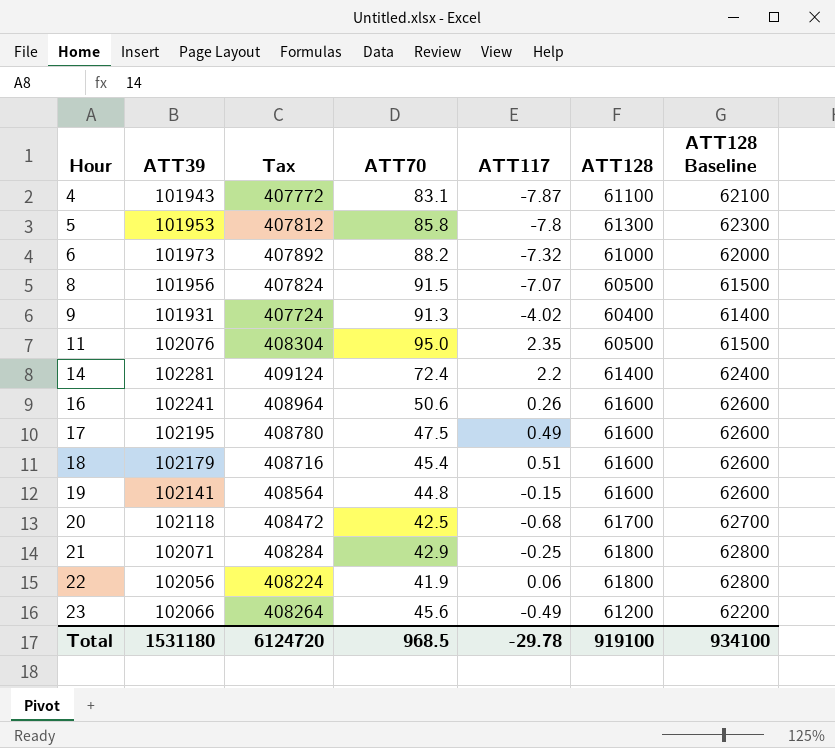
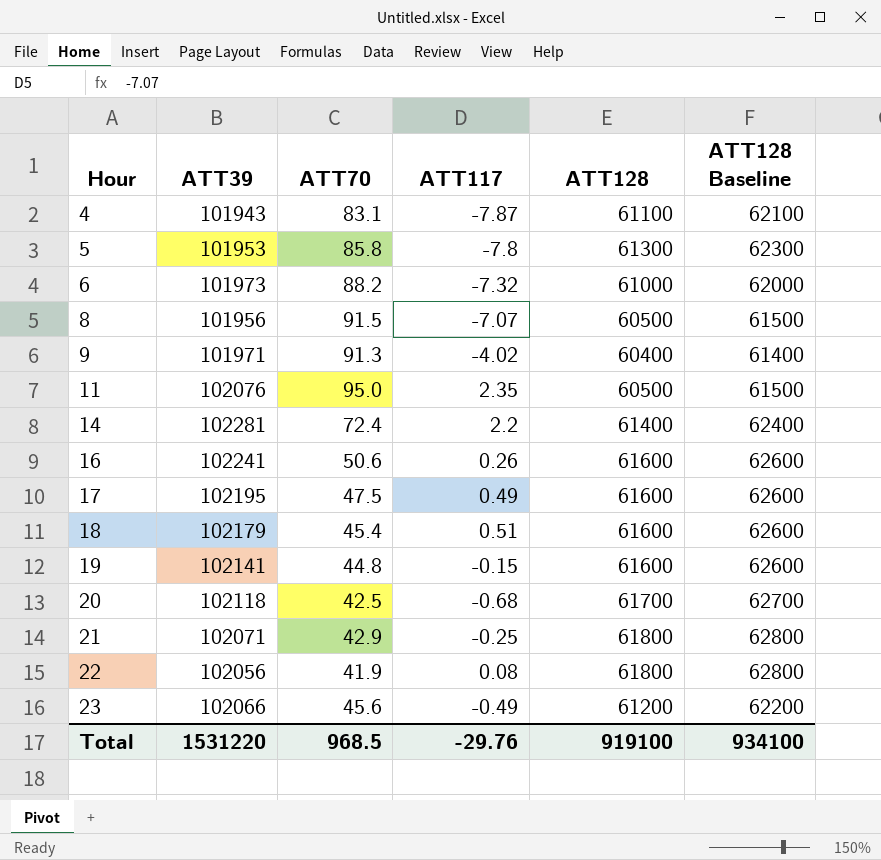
column Tax | formula: [ATT39] * 4 -> none
9 | ATT39: 101931 -> 101971
22 | ATT117: 0.06 -> 0.08
Total | ATT39: 1531180 -> 1531220
Total | ATT117: -29.78 -> -29.76

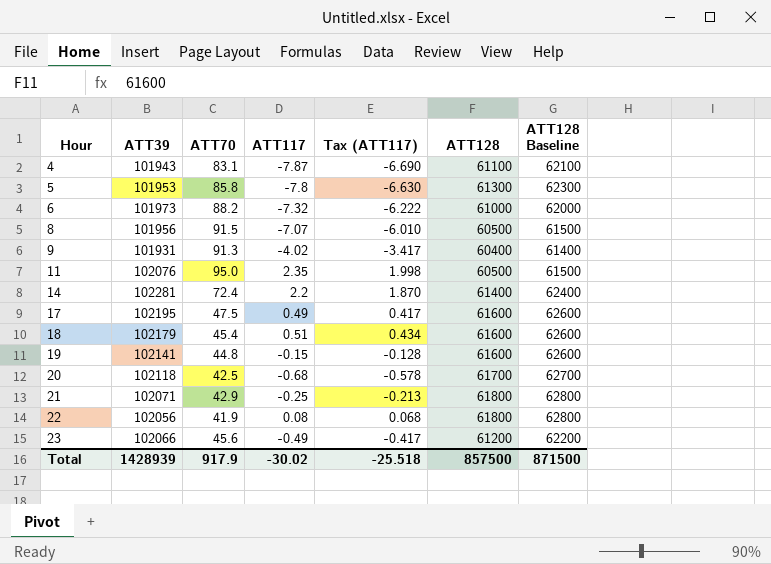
column Tax (ATT117) | formula: none -> [ATT117] * 0.85
row 16: 102241 | 50.6 | 0.26 | 61600 | 62600 -> none
9 | ATT39: 101971 -> 101931
Total | ATT39: 1531220 -> 1428939
Total | ATT70: 968.5 -> 917.9
Total | ATT117: -29.76 -> -30.02
Total | ATT128: 919100 -> 857500
Total | ATT128 Baseline: 934100 -> 871500

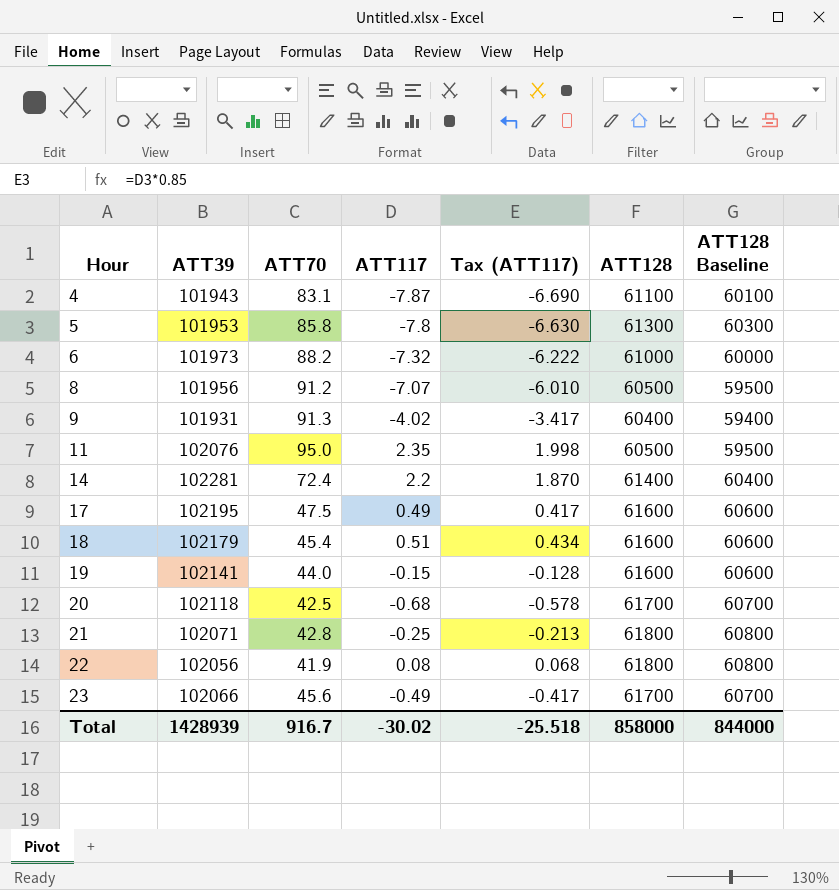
column ATT128 Baseline | formula: [ATT128] + 1000 -> [ATT128] - 1000
8 | ATT70: 91.5 -> 91.2
19 | ATT70: 44.8 -> 44.0
21 | ATT70: 42.9 -> 42.8
23 | ATT128: 61200 -> 61700
Total | ATT70: 917.9 -> 916.7
Total | ATT128: 857500 -> 858000
Total | ATT128 Baseline: 871500 -> 844000

